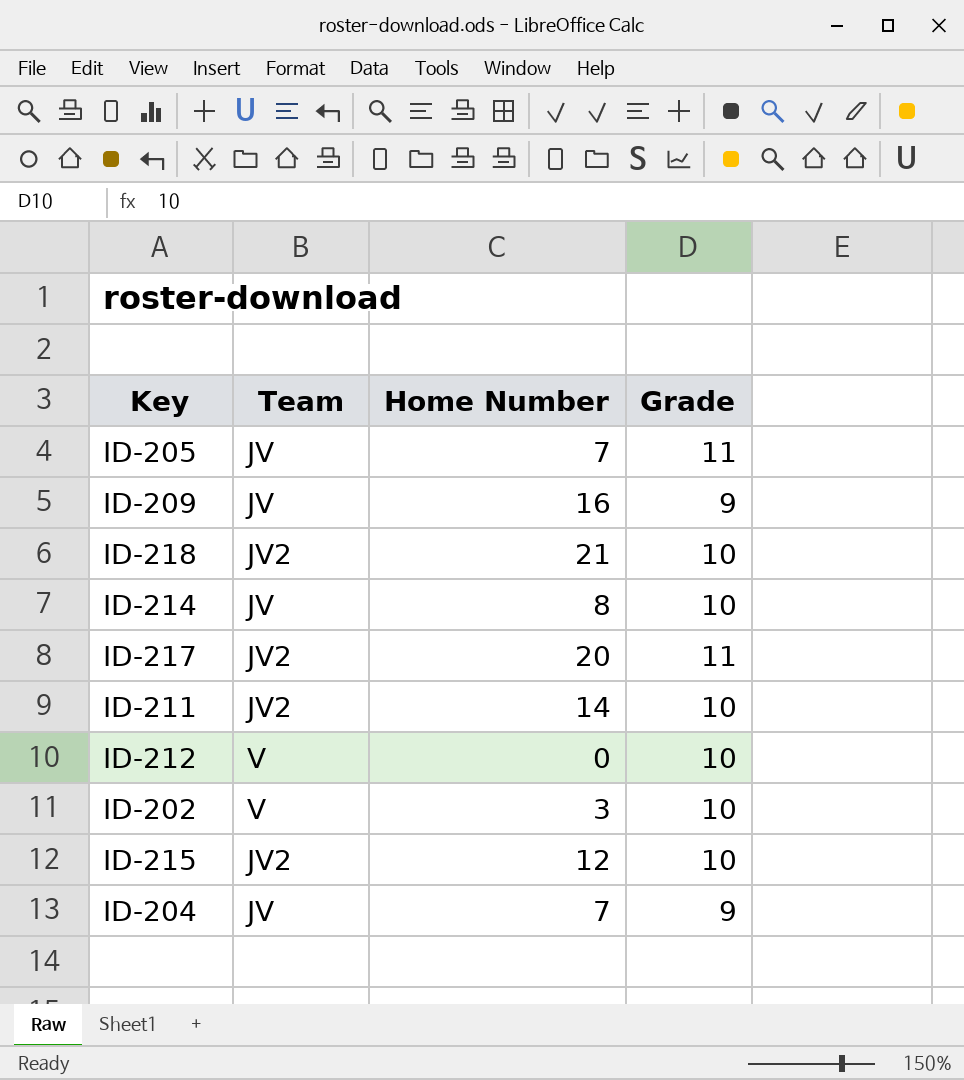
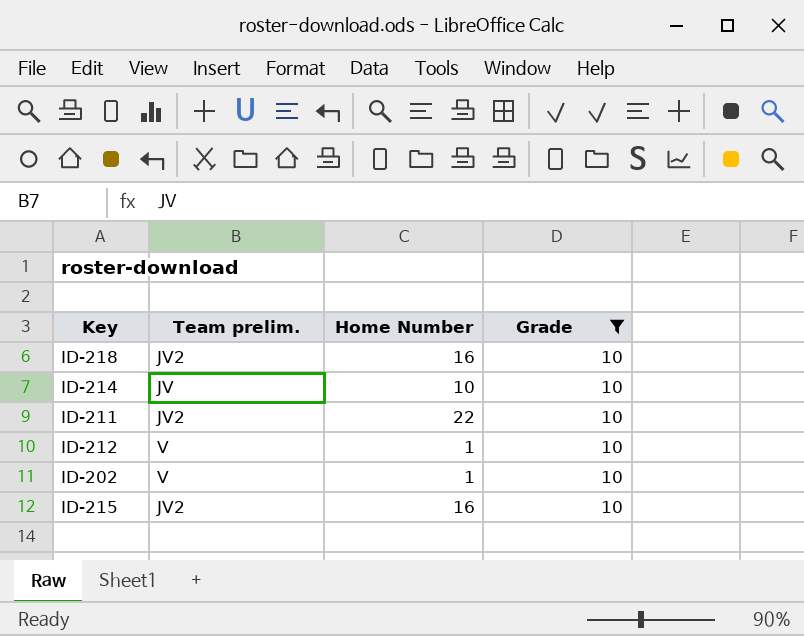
filter: none -> Grade = 10
column name: Team -> Team prelim.
ID-218 | Home Number: 21 -> 16
ID-214 | Home Number: 8 -> 10
ID-211 | Home Number: 14 -> 22
ID-212 | Home Number: 0 -> 1
ID-202 | Home Number: 3 -> 1
ID-215 | Home Number: 12 -> 16

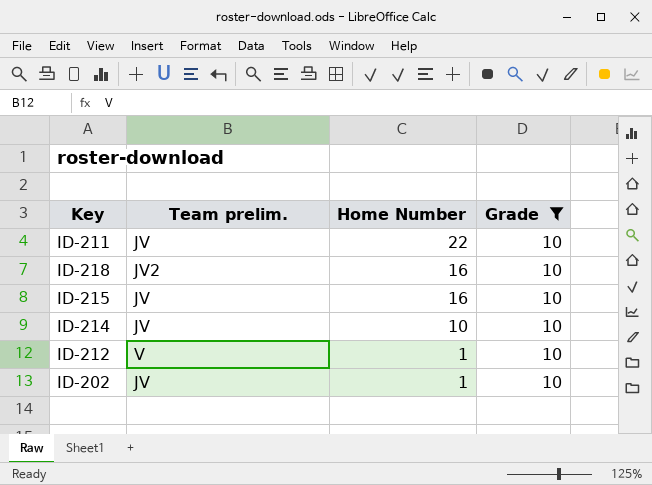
row order: none -> Home Number descending
ID-211 | Team prelim.: JV2 -> JV
ID-215 | Team prelim.: JV2 -> JV
ID-202 | Team prelim.: V -> JV

